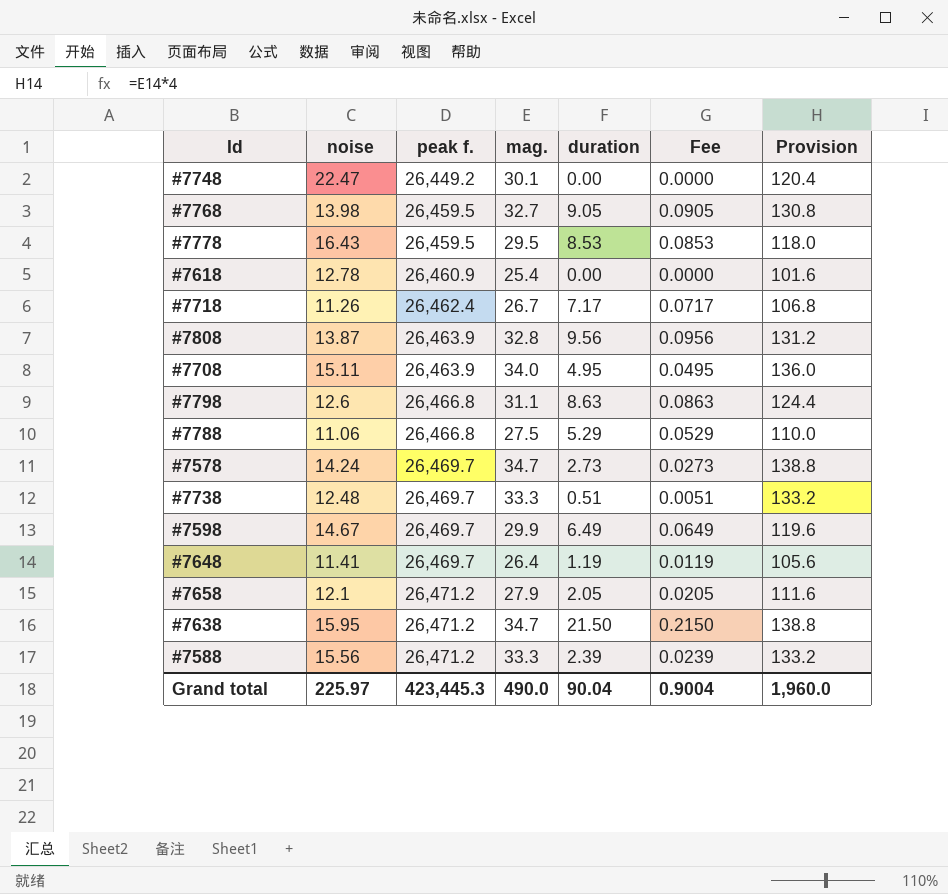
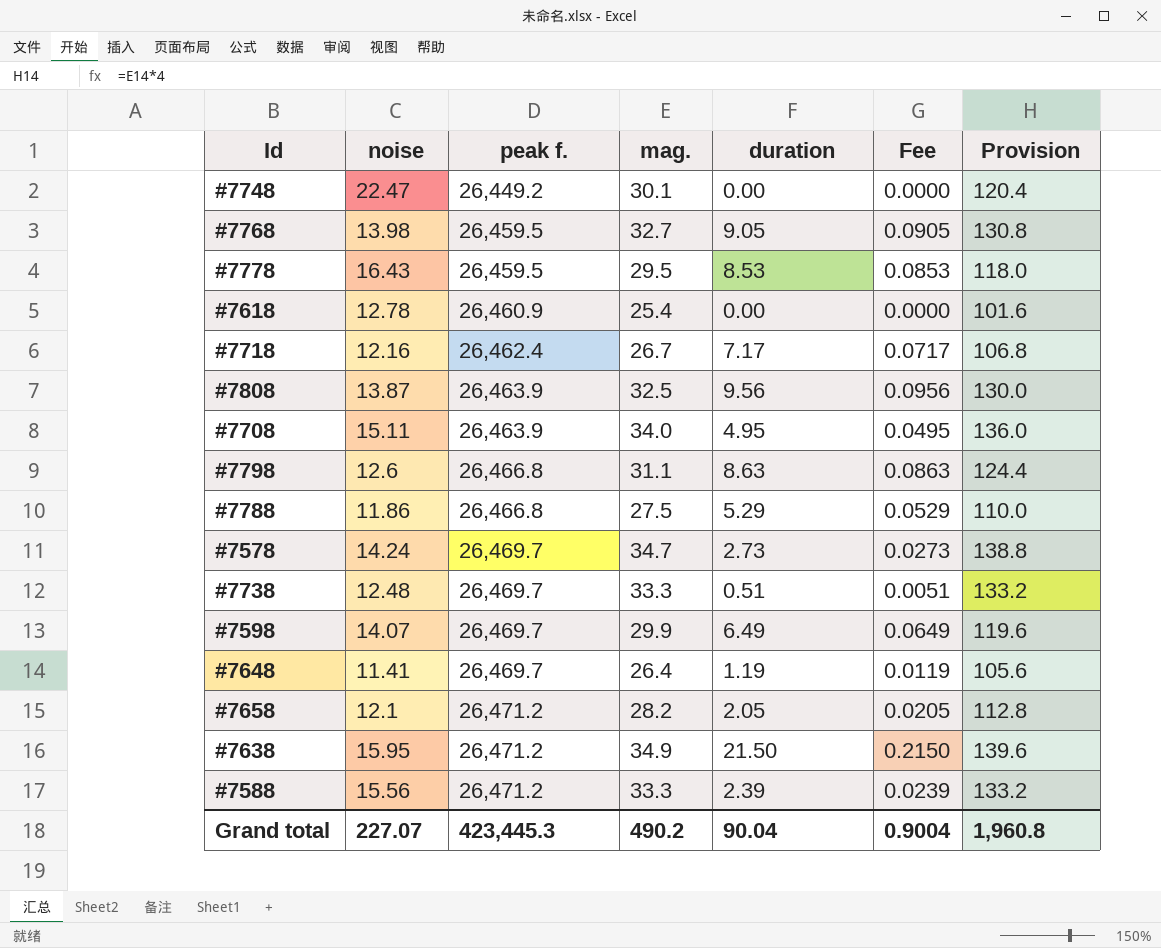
#7718 | noise: 11.26 -> 12.16
#7808 | mag.: 32.8 -> 32.5
#7808 | Provision: 131.2 -> 130.0
#7788 | noise: 11.06 -> 11.86
#7598 | noise: 14.67 -> 14.07
#7658 | mag.: 27.9 -> 28.2
#7658 | Provision: 111.6 -> 112.8
#7638 | mag.: 34.7 -> 34.9
#7638 | Provision: 138.8 -> 139.6
Grand total | noise: 225.97 -> 227.07
Grand total | mag.: 490.0 -> 490.2
Grand total | Provision: 1,960.0 -> 1,960.8

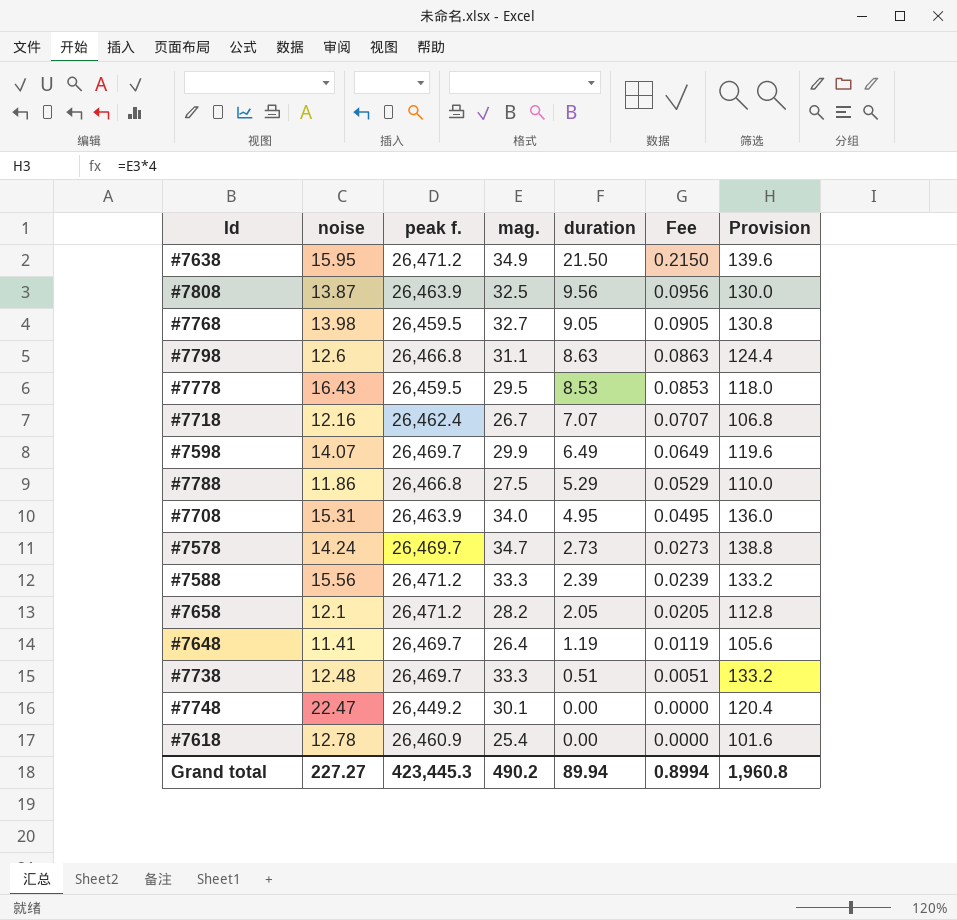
row order: peak f. ascending -> duration descending
#7718 | duration: 7.17 -> 7.07
#7718 | Fee: 0.0717 -> 0.0707
#7708 | noise: 15.11 -> 15.31
Grand total | noise: 227.07 -> 227.27
Grand total | duration: 90.04 -> 89.94
Grand total | Fee: 0.9004 -> 0.8994

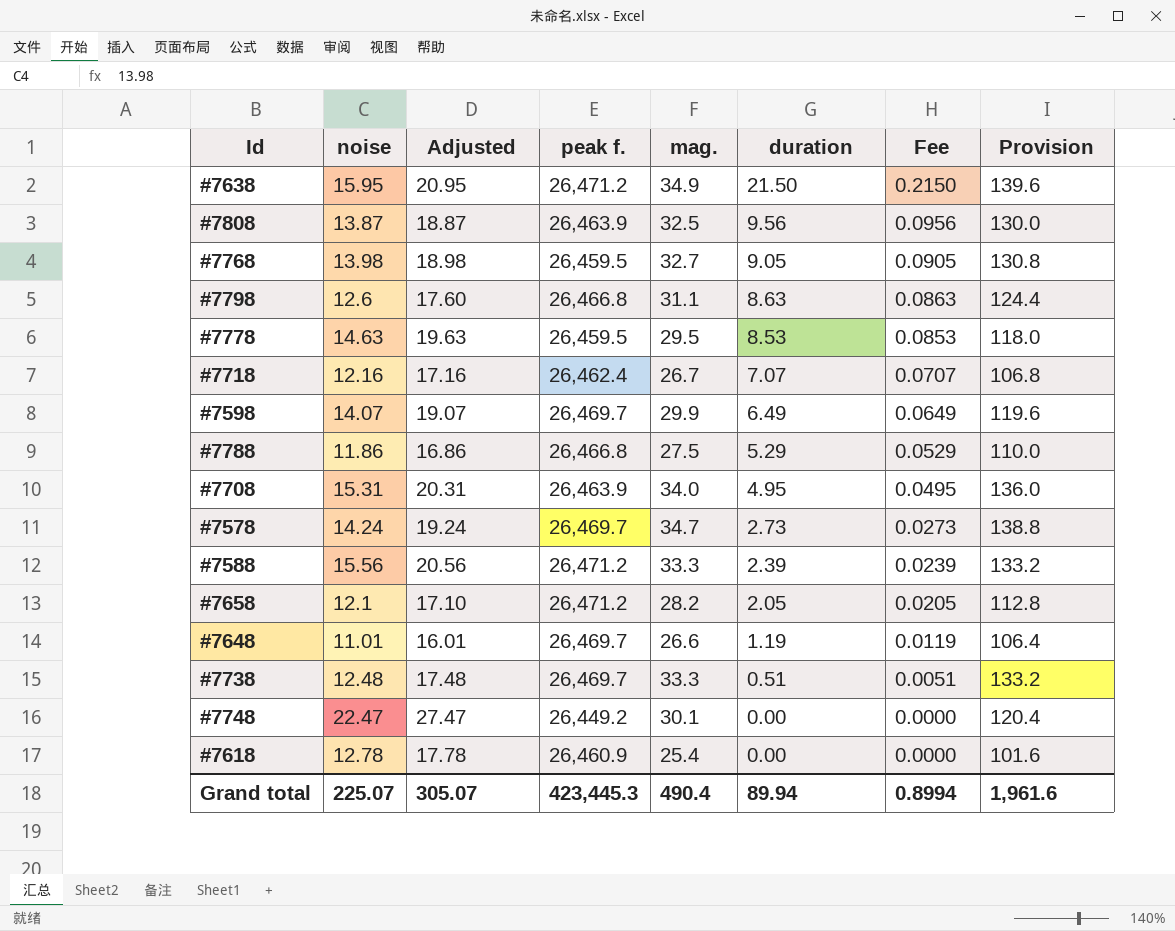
column Adjusted | formula: none -> [noise] + 5
#7778 | noise: 16.43 -> 14.63
#7648 | noise: 11.41 -> 11.01
#7648 | mag.: 26.4 -> 26.6
#7648 | Provision: 105.6 -> 106.4
Grand total | noise: 227.27 -> 225.07
Grand total | mag.: 490.2 -> 490.4
Grand total | Provision: 1,960.8 -> 1,961.6

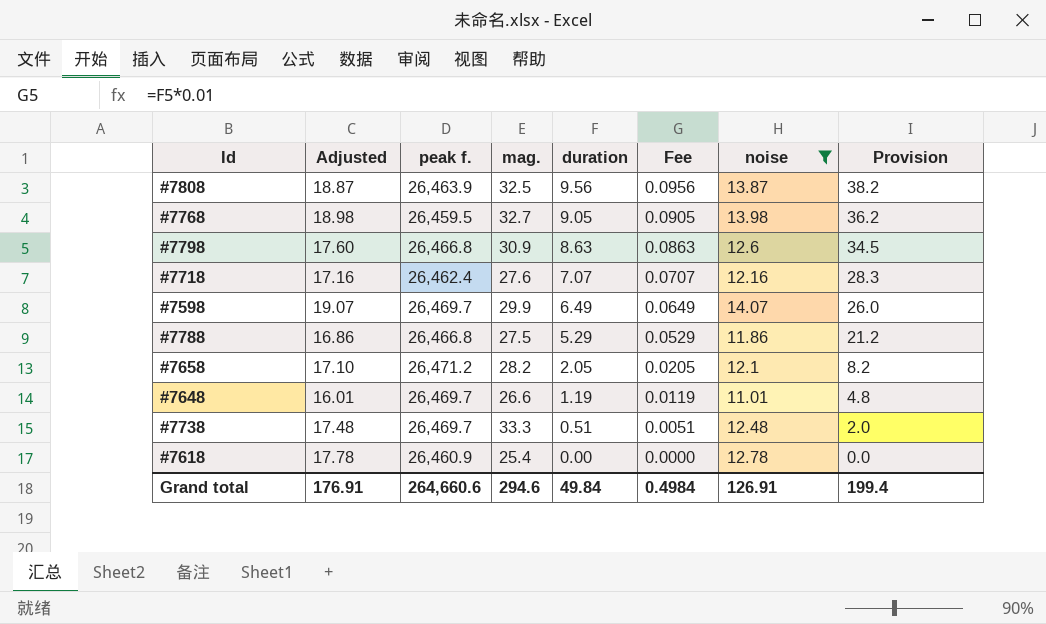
filter: none -> noise <= 14.07
column noise | position: 2 -> 7
column Provision | formula: [mag.] * 4 -> [duration] * 4
#7798 | mag.: 31.1 -> 30.9
#7718 | mag.: 26.7 -> 27.6
Grand total | Adjusted: 305.07 -> 176.91
Grand total | peak f.: 423,445.3 -> 264,660.6
Grand total | mag.: 490.4 -> 294.6
Grand total | duration: 89.94 -> 49.84
Grand total | Fee: 0.8994 -> 0.4984
Grand total | noise: 225.07 -> 126.91
Grand total | Provision: 1,961.6 -> 199.4

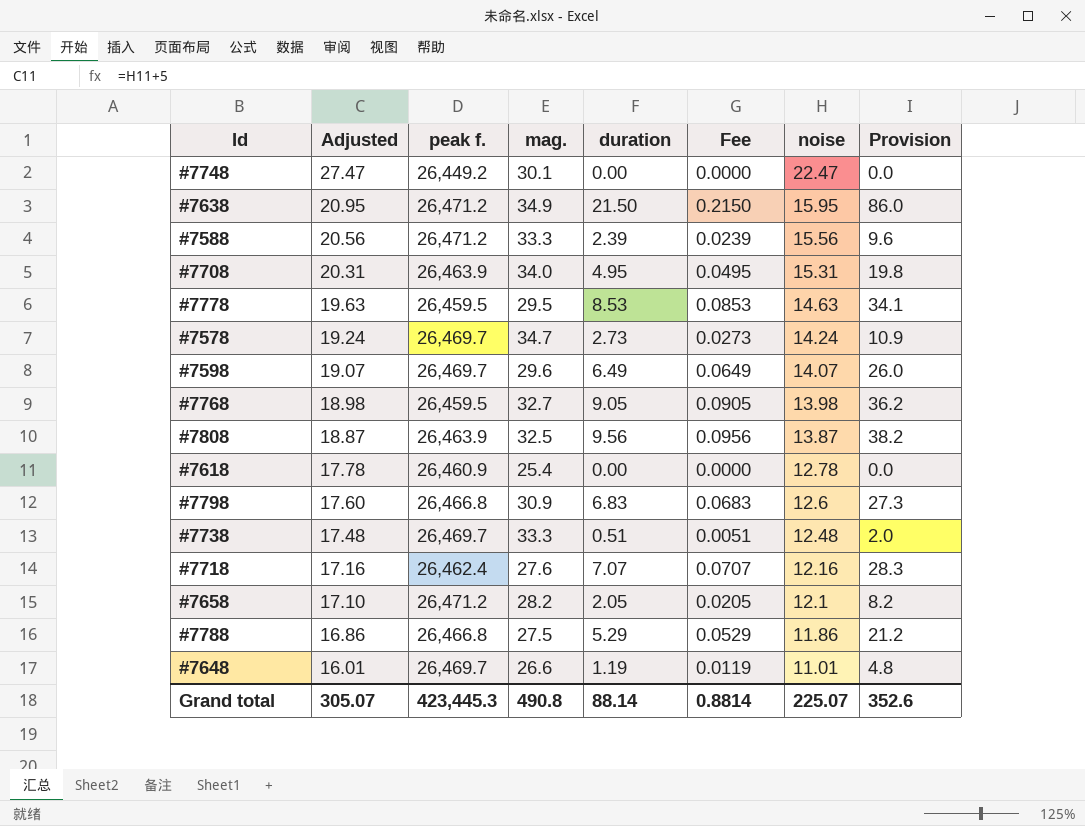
filter: noise <= 14.07 -> none
row order: duration descending -> Adjusted descending
#7598 | mag.: 29.9 -> 29.6
#7798 | duration: 8.63 -> 6.83
#7798 | Fee: 0.0863 -> 0.0683
#7798 | Provision: 34.5 -> 27.3
Grand total | Adjusted: 176.91 -> 305.07
Grand total | peak f.: 264,660.6 -> 423,445.3
Grand total | mag.: 294.6 -> 490.8
Grand total | duration: 49.84 -> 88.14
Grand total | Fee: 0.4984 -> 0.8814
Grand total | noise: 126.91 -> 225.07
Grand total | Provision: 199.4 -> 352.6

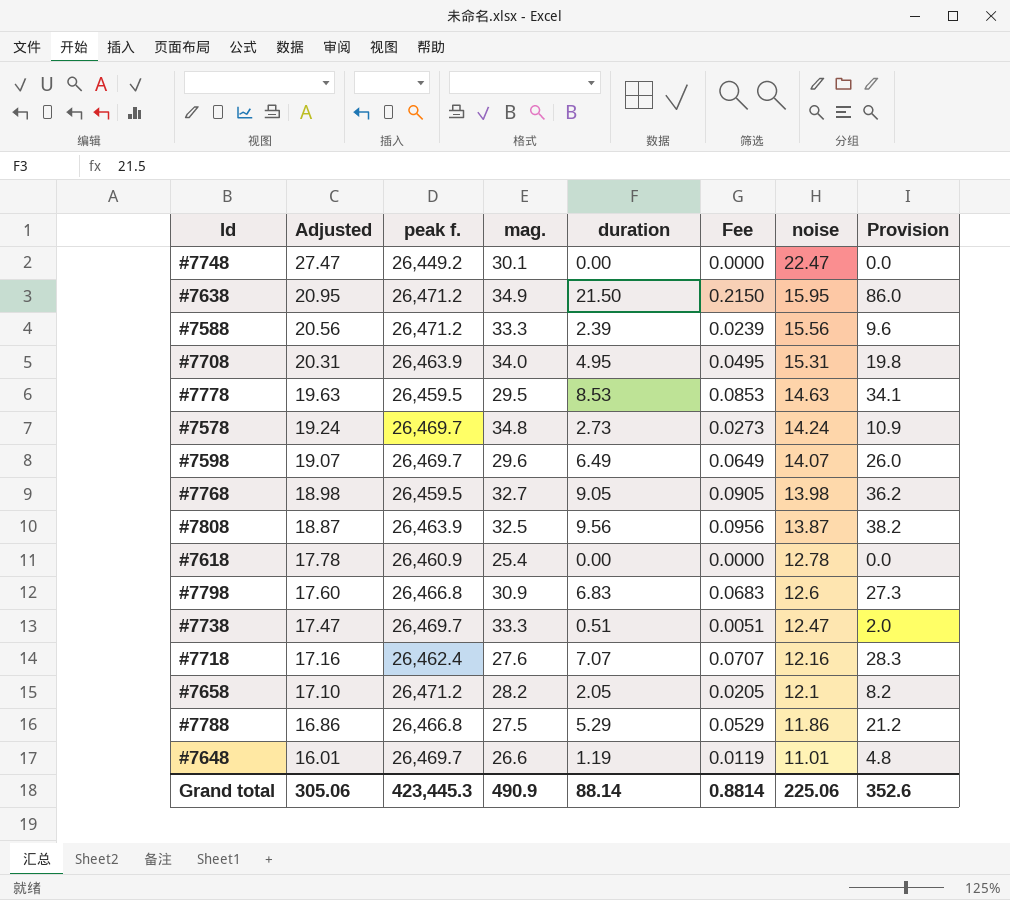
#7578 | mag.: 34.7 -> 34.8
#7738 | Adjusted: 17.48 -> 17.47
#7738 | noise: 12.48 -> 12.47
Grand total | Adjusted: 305.07 -> 305.06
Grand total | mag.: 490.8 -> 490.9
Grand total | noise: 225.07 -> 225.06

